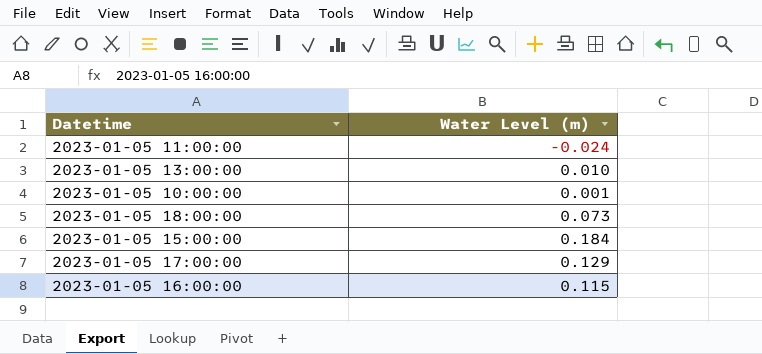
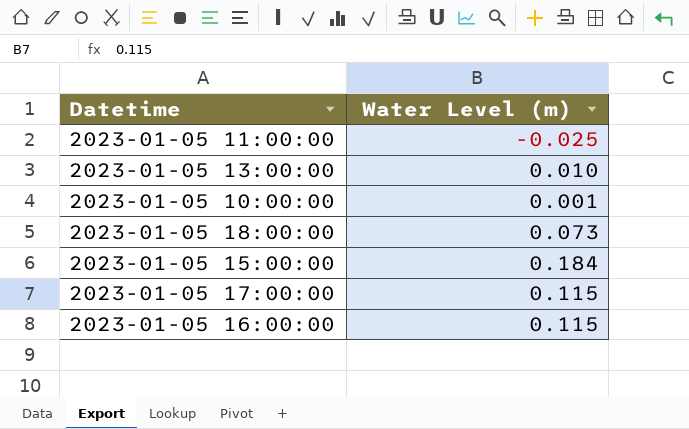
2023-01-05 11:00:00 | Water Level (m): -0.024 -> -0.025
2023-01-05 17:00:00 | Water Level (m): 0.129 -> 0.115

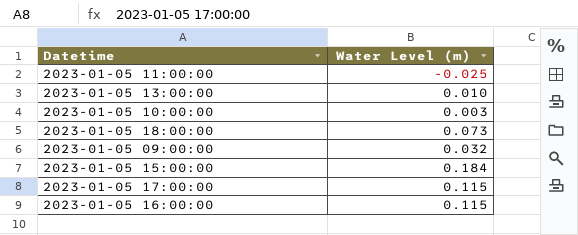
2023-01-05 10:00:00 | Water Level (m): 0.001 -> 0.003
row 2023-01-05 09:00:00: none -> 0.032

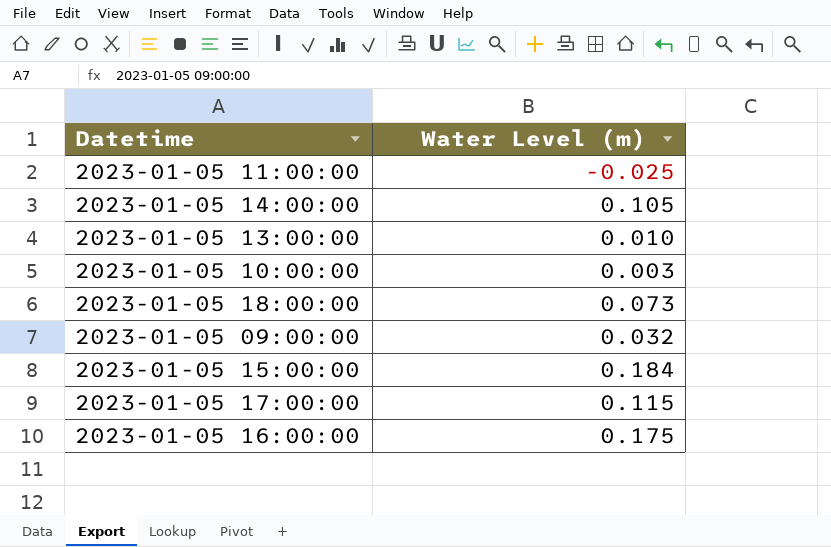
row 2023-01-05 14:00:00: none -> 0.105
2023-01-05 16:00:00 | Water Level (m): 0.115 -> 0.175

